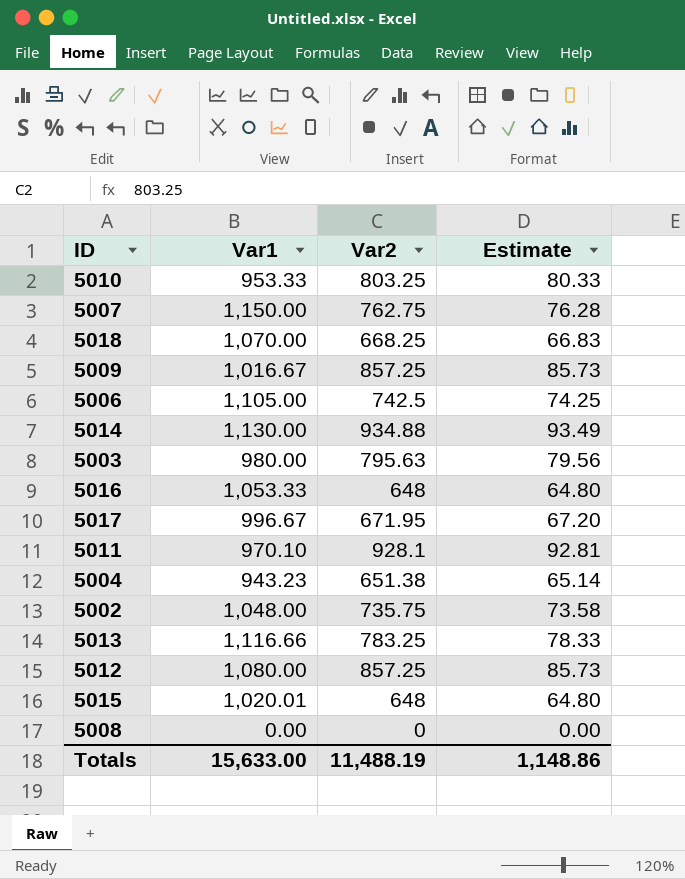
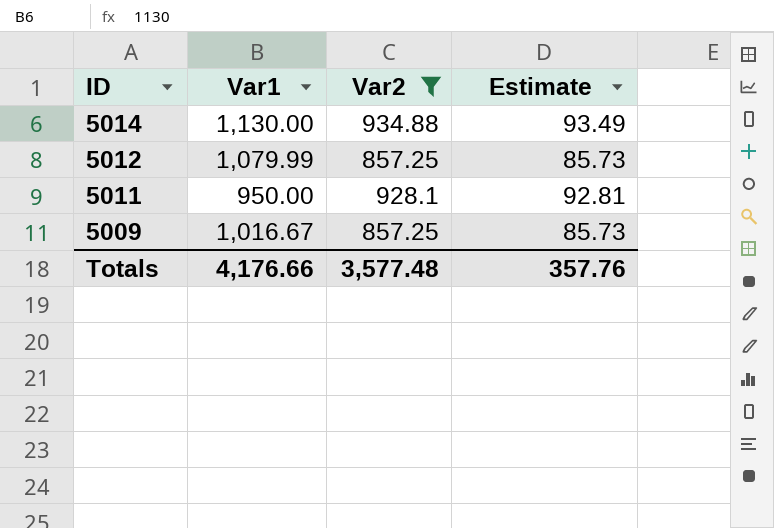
filter: none -> Var2 >= 857.25
row order: none -> ID descending
5012 | Var1: 1,080.00 -> 1,079.99
5011 | Var1: 970.10 -> 950.00
Totals | Var1: 15,633.00 -> 4,176.66
Totals | Var2: 11,488.19 -> 3,577.48
Totals | Estimate: 1,148.86 -> 357.76

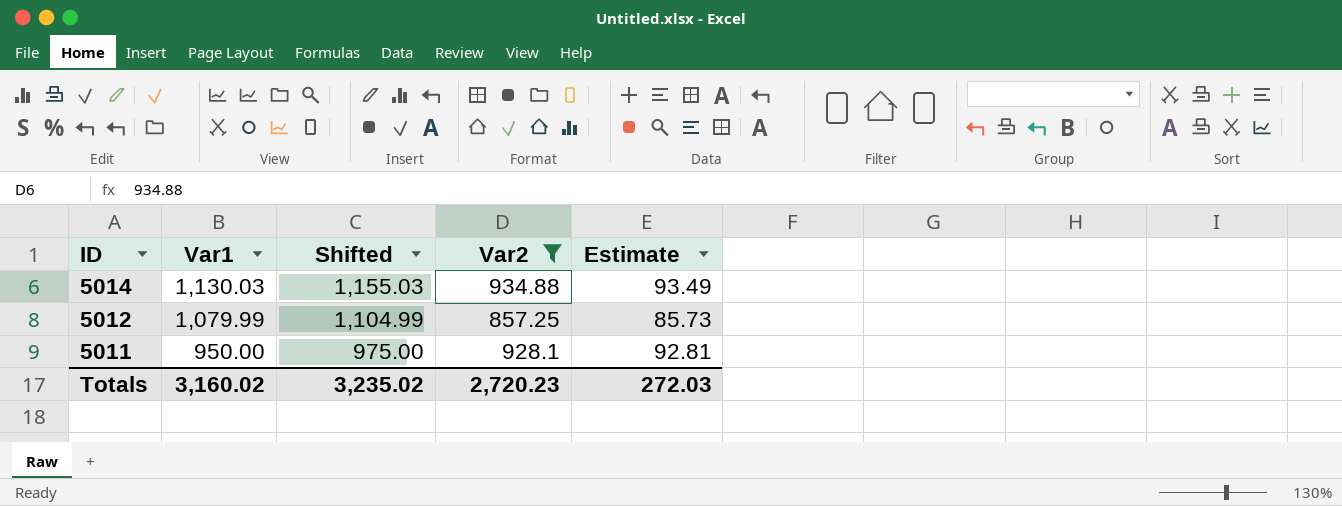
column Shifted | formula: none -> [Var1] + 25
row 5009: 1,016.67 | 857.25 | 85.73 -> none
5014 | Var1: 1,130.00 -> 1,130.03
Totals | Var1: 4,176.66 -> 3,160.02
Totals | Var2: 3,577.48 -> 2,720.23
Totals | Estimate: 357.76 -> 272.03

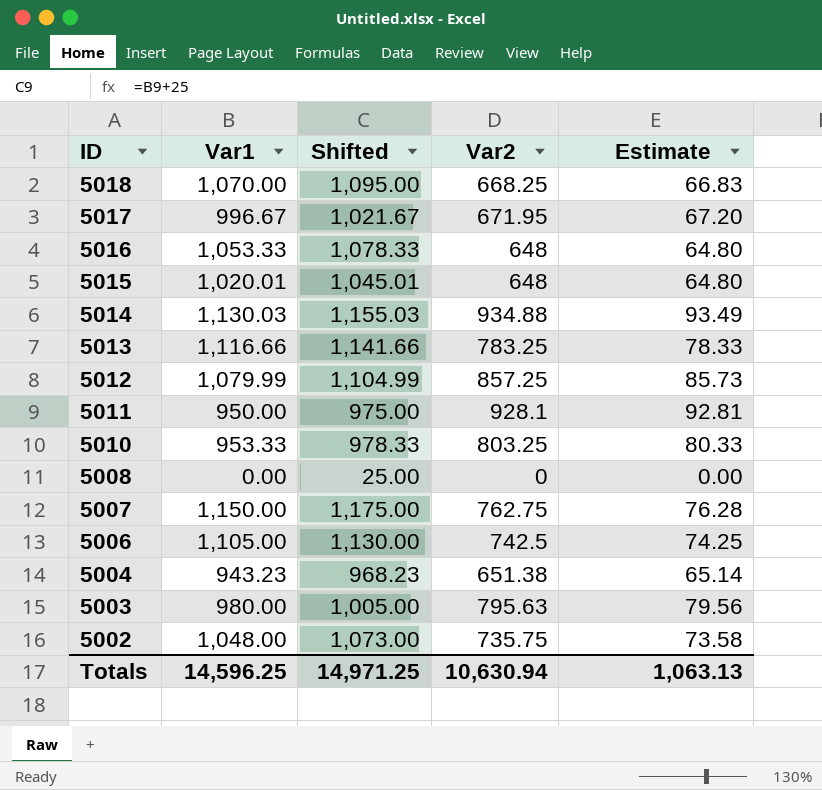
filter: Var2 >= 857.25 -> none
Totals | Var1: 3,160.02 -> 14,596.25
Totals | Shifted: 3,235.02 -> 14,971.25
Totals | Var2: 2,720.23 -> 10,630.94
Totals | Estimate: 272.03 -> 1,063.13

